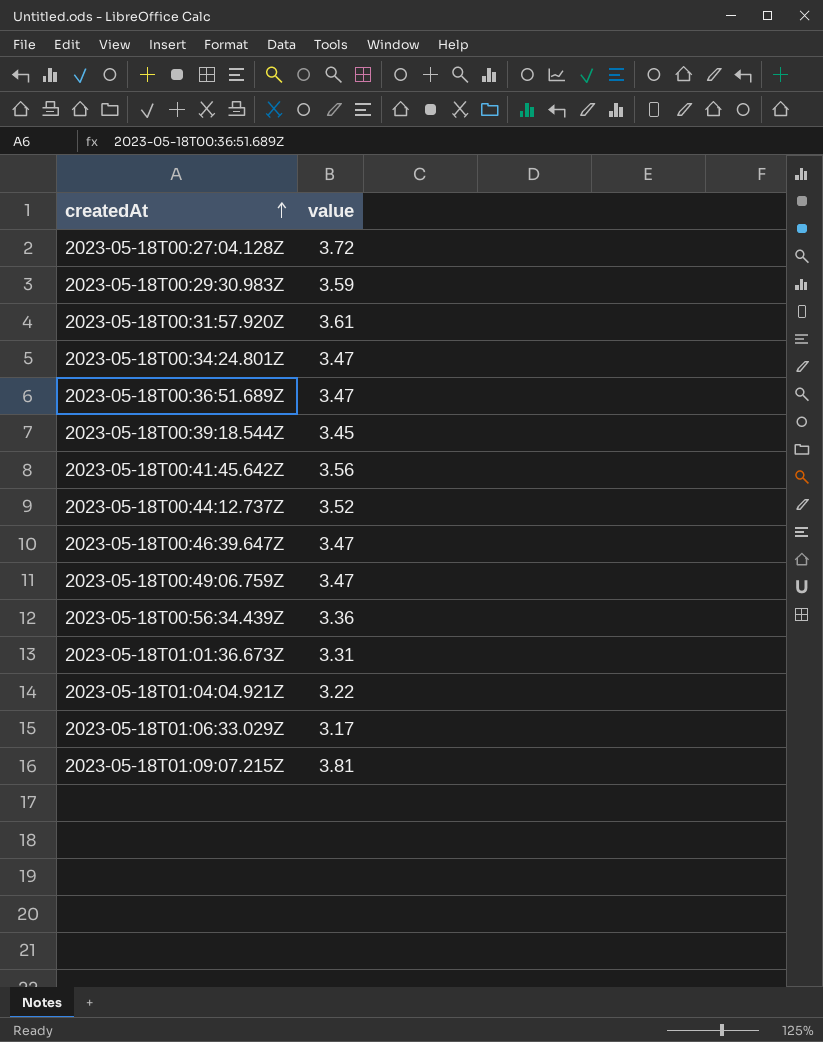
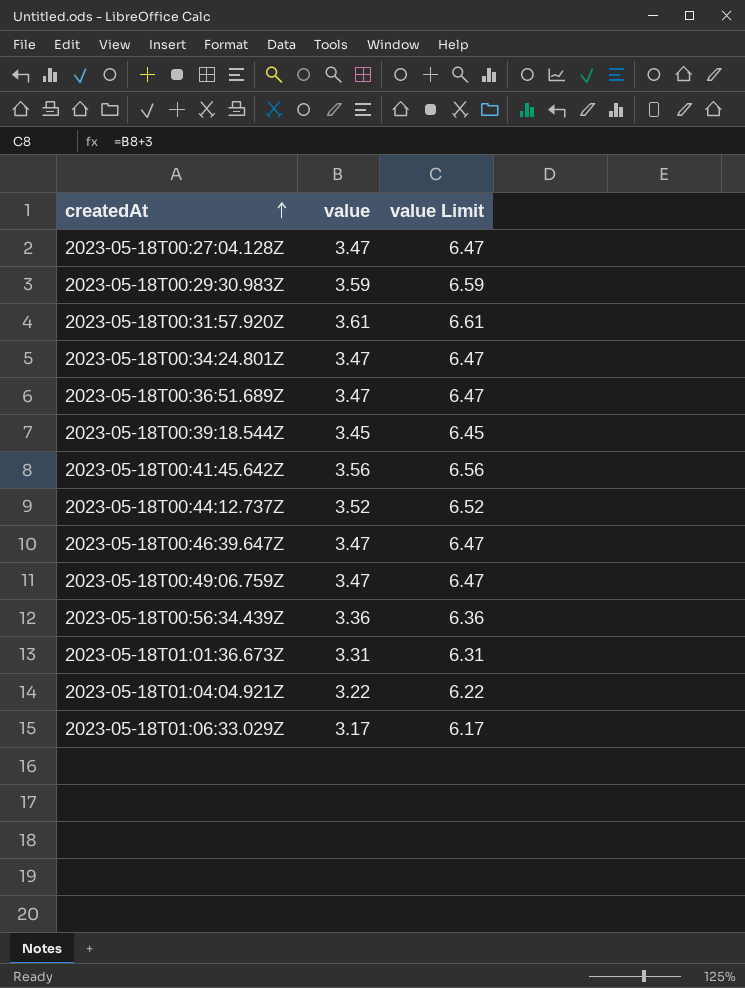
column value Limit | formula: none -> [value] + 3
row 2023-05-18T01:09:07.215Z: 3.81 -> none
2023-05-18T00:27:04.128Z | value: 3.72 -> 3.47

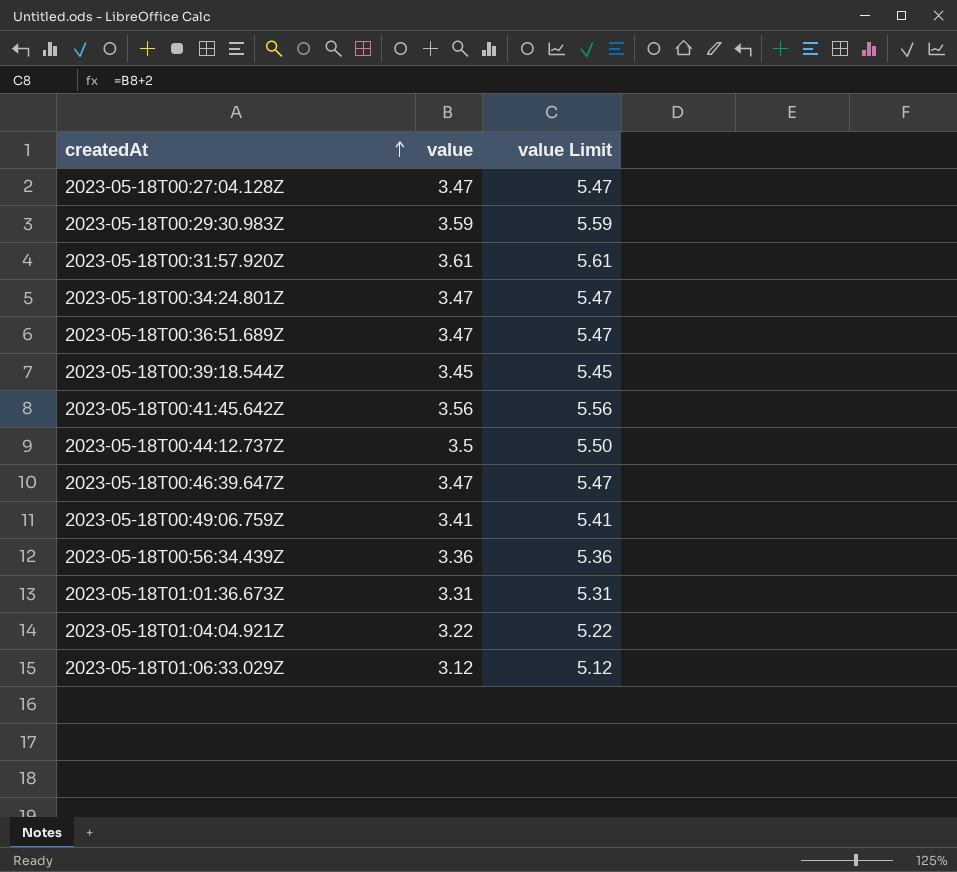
column value Limit | formula: [value] + 3 -> [value] + 2
2023-05-18T00:44:12.737Z | value: 3.52 -> 3.5
2023-05-18T00:49:06.759Z | value: 3.47 -> 3.41
2023-05-18T01:06:33.029Z | value: 3.17 -> 3.12

